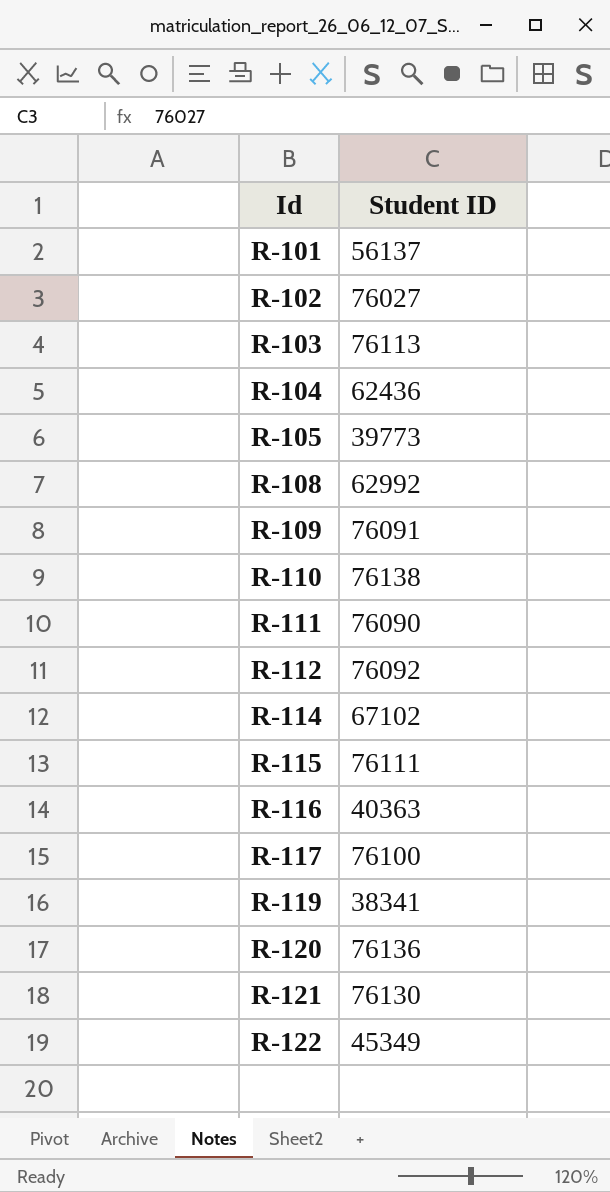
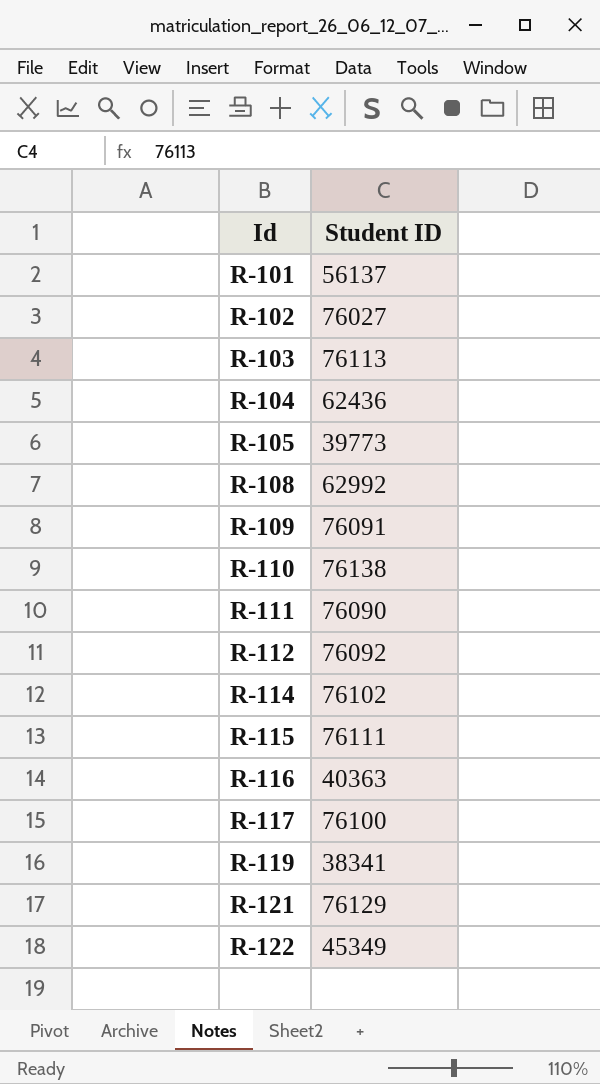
row R-120: 76136 -> none
R-114 | Student ID: 67102 -> 76102
R-121 | Student ID: 76130 -> 76129

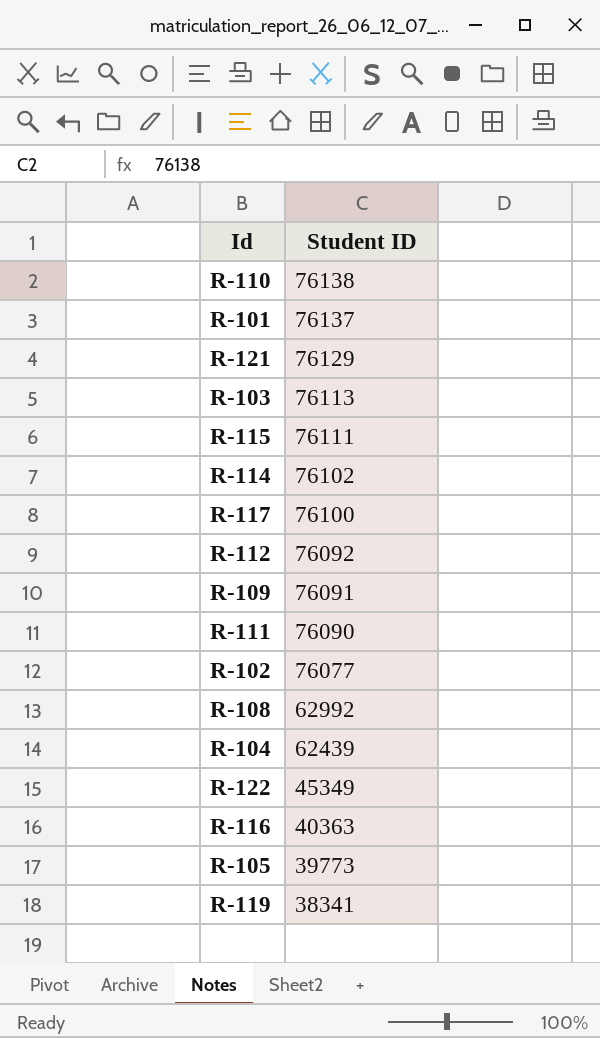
row order: Id ascending -> Student ID descending
R-101 | Student ID: 56137 -> 76137
R-102 | Student ID: 76027 -> 76077
R-104 | Student ID: 62436 -> 62439

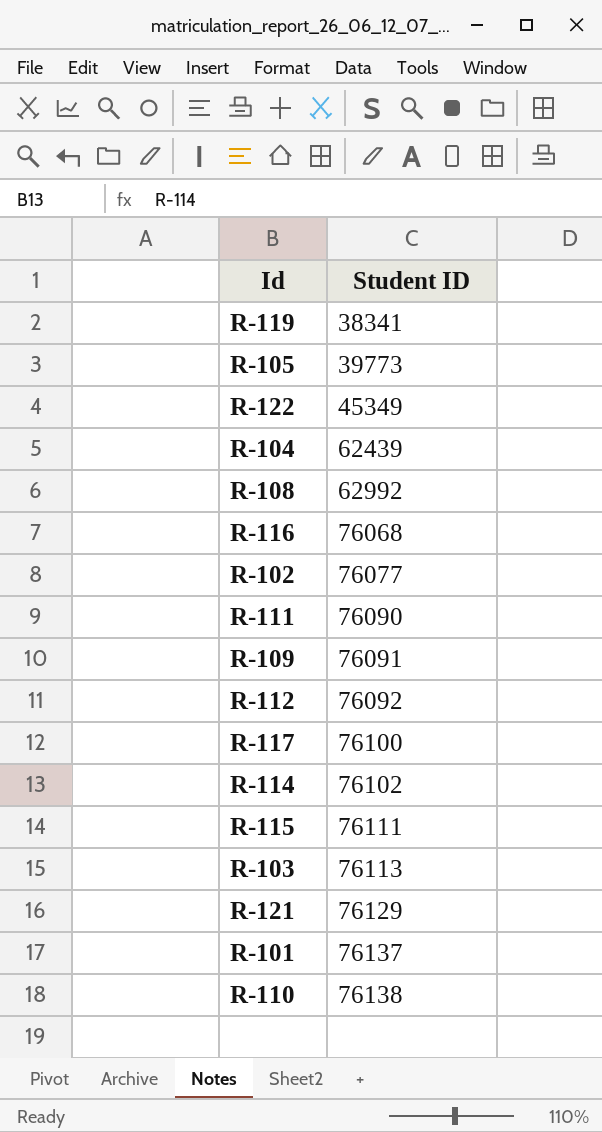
row order: Student ID descending -> Student ID ascending
R-116 | Student ID: 40363 -> 76068

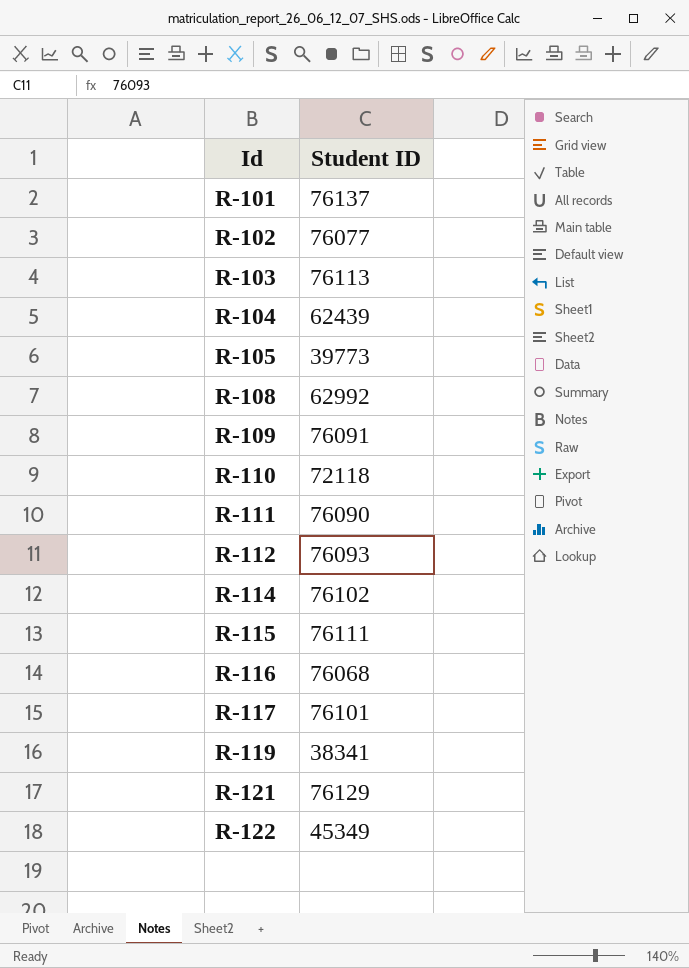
row order: Student ID ascending -> Id ascending
R-110 | Student ID: 76138 -> 72118
R-112 | Student ID: 76092 -> 76093
R-117 | Student ID: 76100 -> 76101

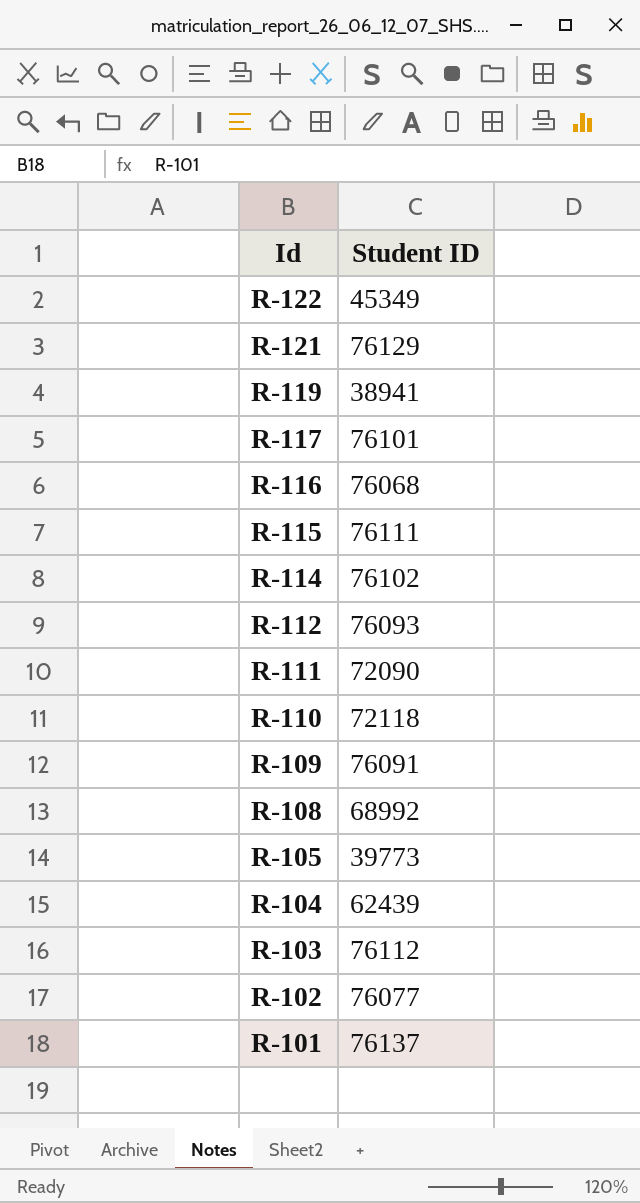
row order: Id ascending -> Id descending
R-119 | Student ID: 38341 -> 38941
R-111 | Student ID: 76090 -> 72090
R-108 | Student ID: 62992 -> 68992
R-103 | Student ID: 76113 -> 76112

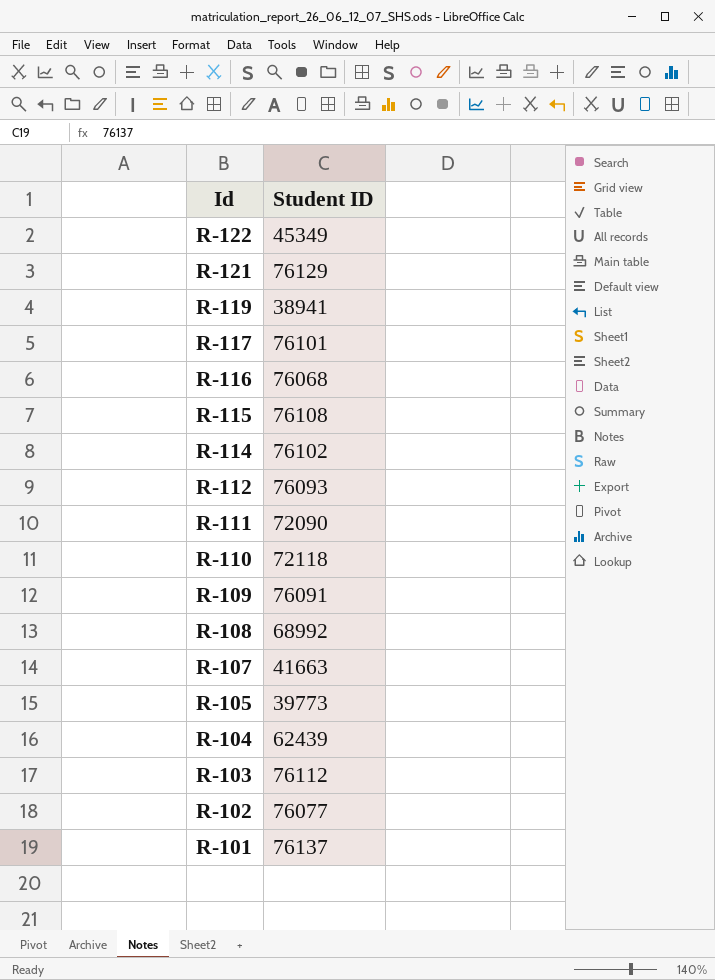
R-115 | Student ID: 76111 -> 76108
row R-107: none -> 41663

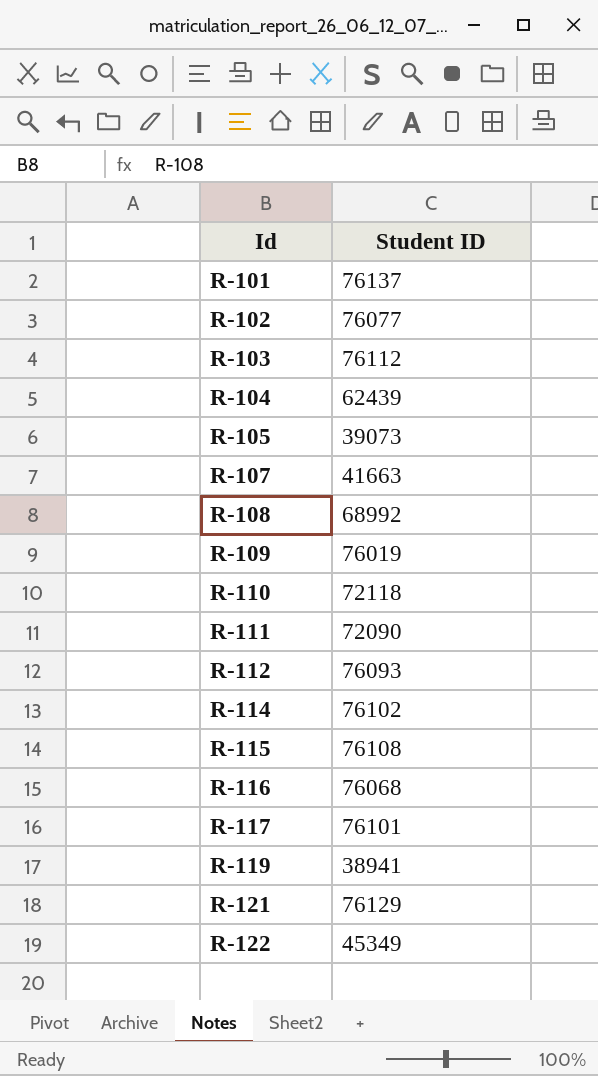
row order: Id descending -> Id ascending
R-105 | Student ID: 39773 -> 39073
R-109 | Student ID: 76091 -> 76019

